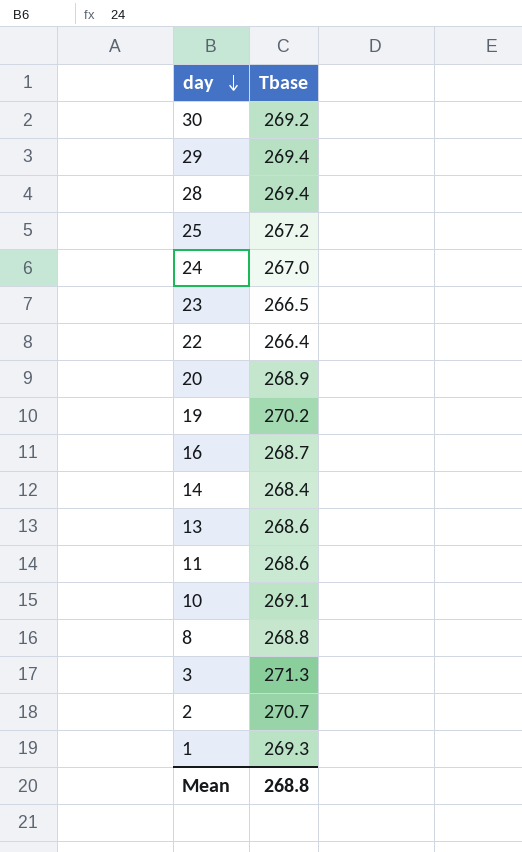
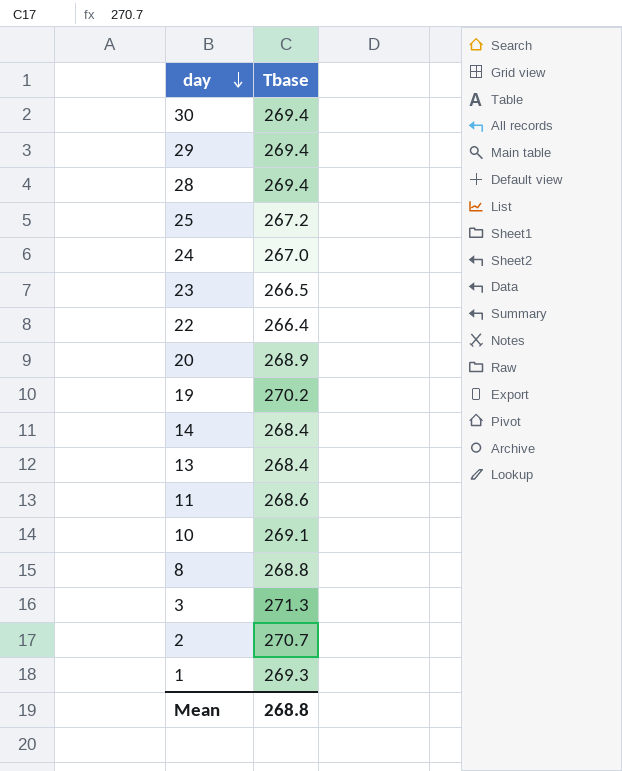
row 16: 268.7 -> none
30 | Tbase: 269.2 -> 269.4
13 | Tbase: 268.6 -> 268.4

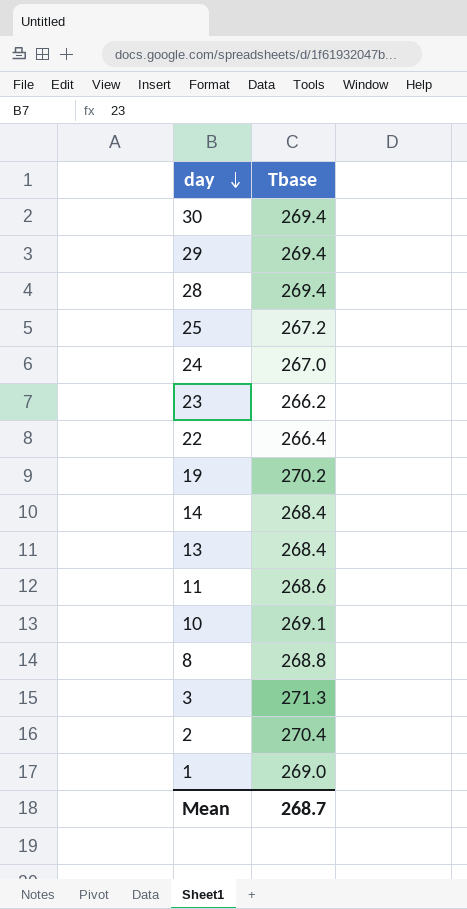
row 20: 268.9 -> none
23 | Tbase: 266.5 -> 266.2
2 | Tbase: 270.7 -> 270.4
1 | Tbase: 269.3 -> 269.0
Mean | Tbase: 268.8 -> 268.7

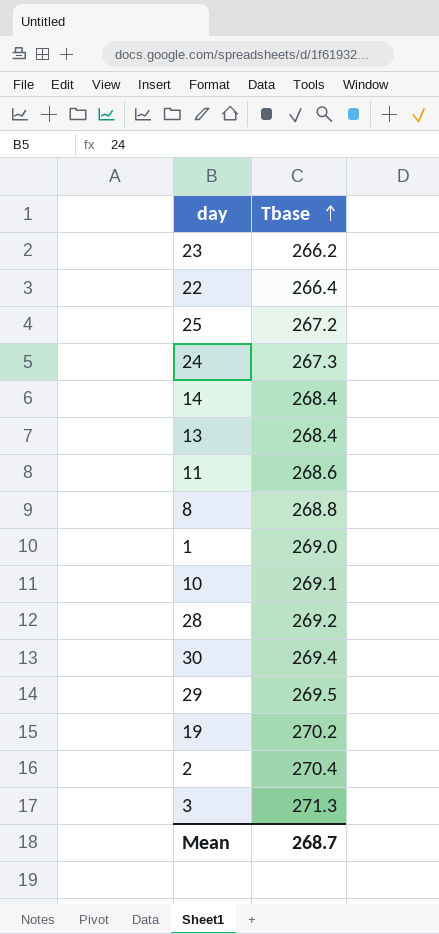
row order: day descending -> Tbase ascending
24 | Tbase: 267.0 -> 267.3
28 | Tbase: 269.4 -> 269.2
29 | Tbase: 269.4 -> 269.5

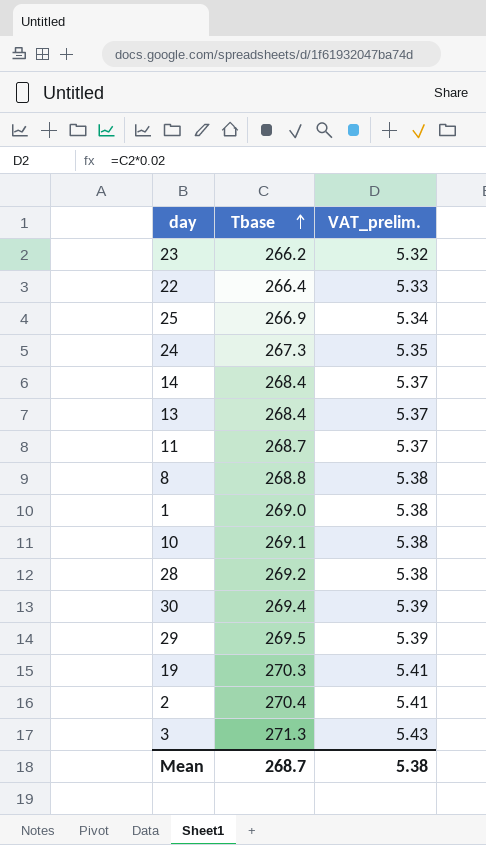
column VAT_prelim. | formula: none -> [Tbase] * 0.02
25 | Tbase: 267.2 -> 266.9
11 | Tbase: 268.6 -> 268.7
19 | Tbase: 270.2 -> 270.3

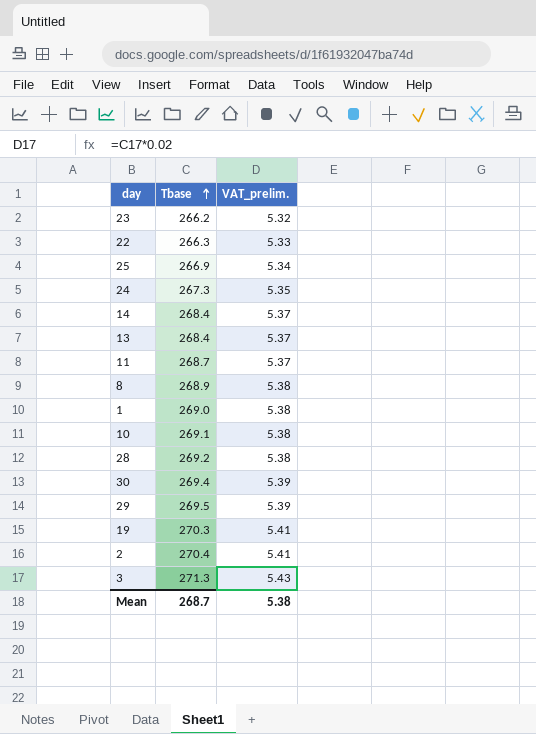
22 | Tbase: 266.4 -> 266.3
8 | Tbase: 268.8 -> 268.9

